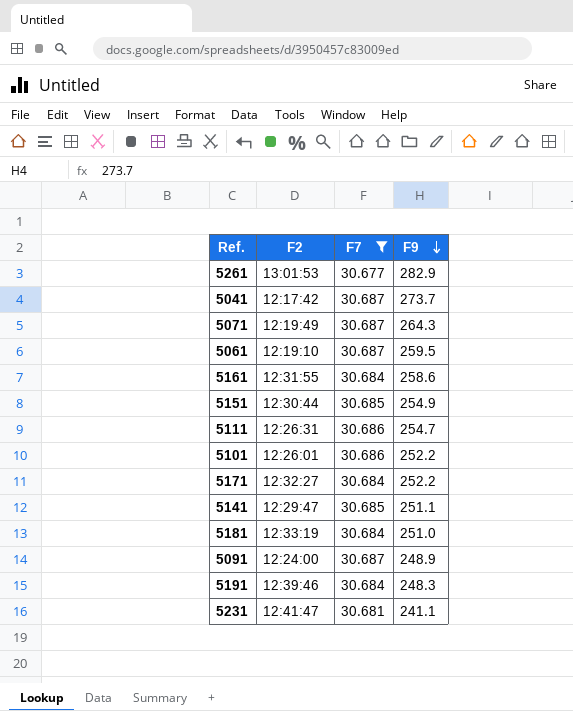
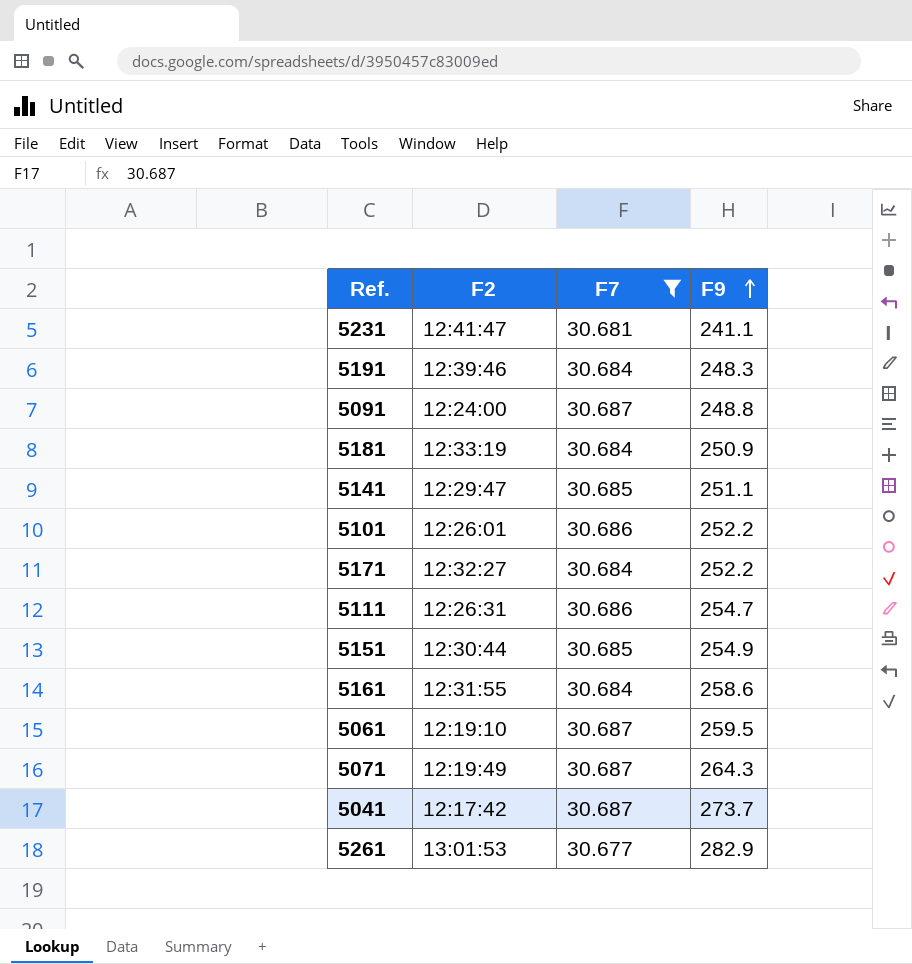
row order: F9 descending -> F9 ascending
5091 | F9: 248.9 -> 248.8
5181 | F9: 251.0 -> 250.9

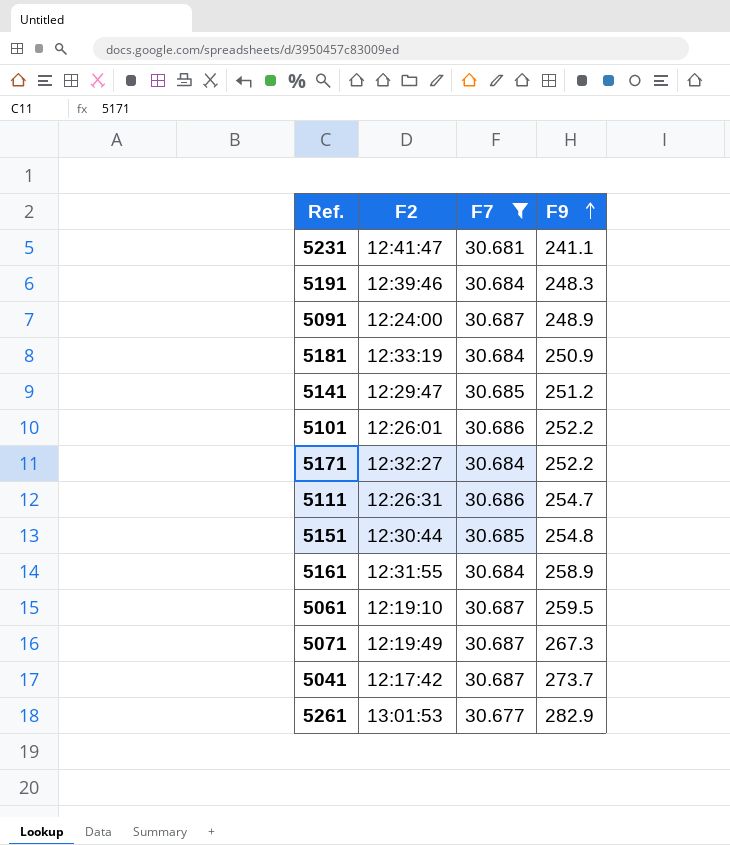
5091 | F9: 248.8 -> 248.9
5141 | F9: 251.1 -> 251.2
5151 | F9: 254.9 -> 254.8
5161 | F9: 258.6 -> 258.9
5071 | F9: 264.3 -> 267.3

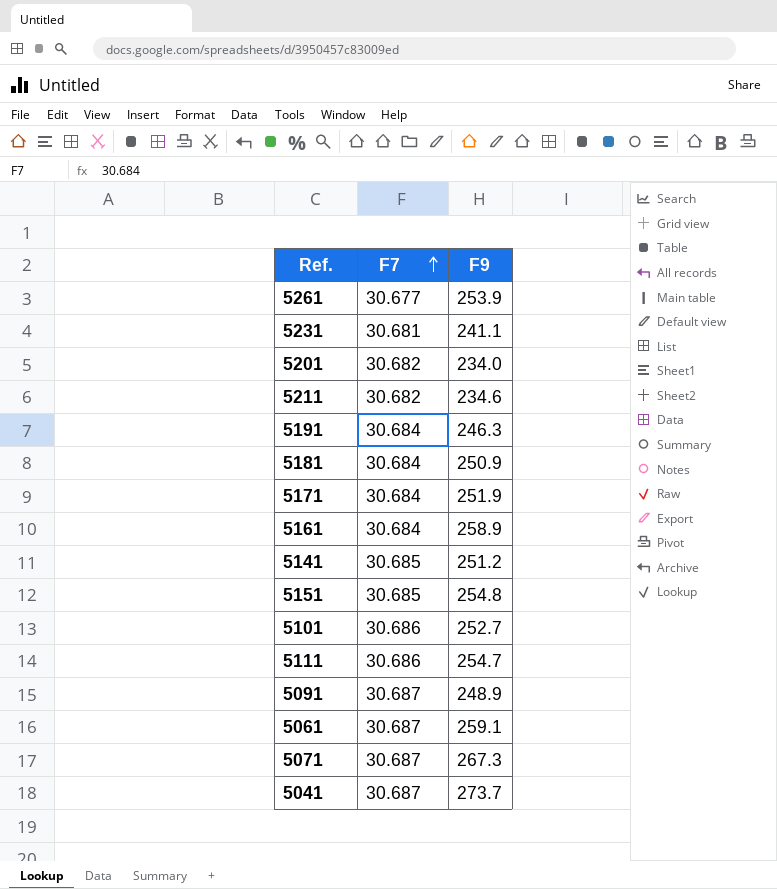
filter: F7 != 30.682 -> none
row order: F9 ascending -> F7 ascending
column F2 | position: 2 -> none
5261 | F9: 282.9 -> 253.9
5191 | F9: 248.3 -> 246.3
5171 | F9: 252.2 -> 251.9
5101 | F9: 252.2 -> 252.7
5061 | F9: 259.5 -> 259.1

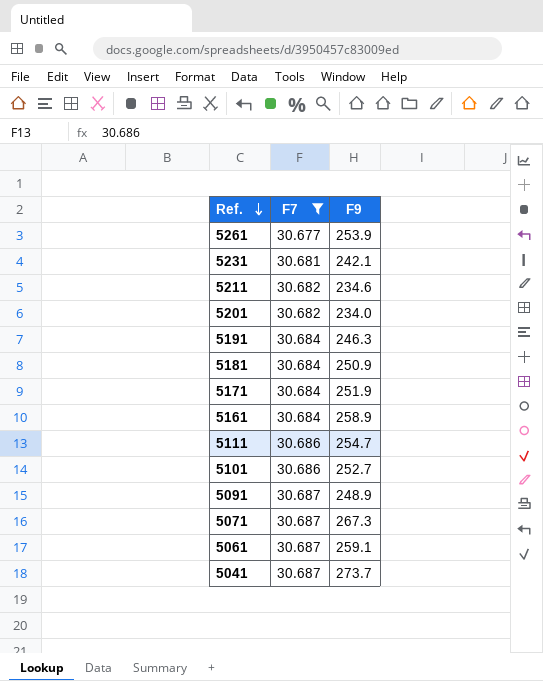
filter: none -> F7 != 30.685
row order: F7 ascending -> Ref. descending
5231 | F9: 241.1 -> 242.1

